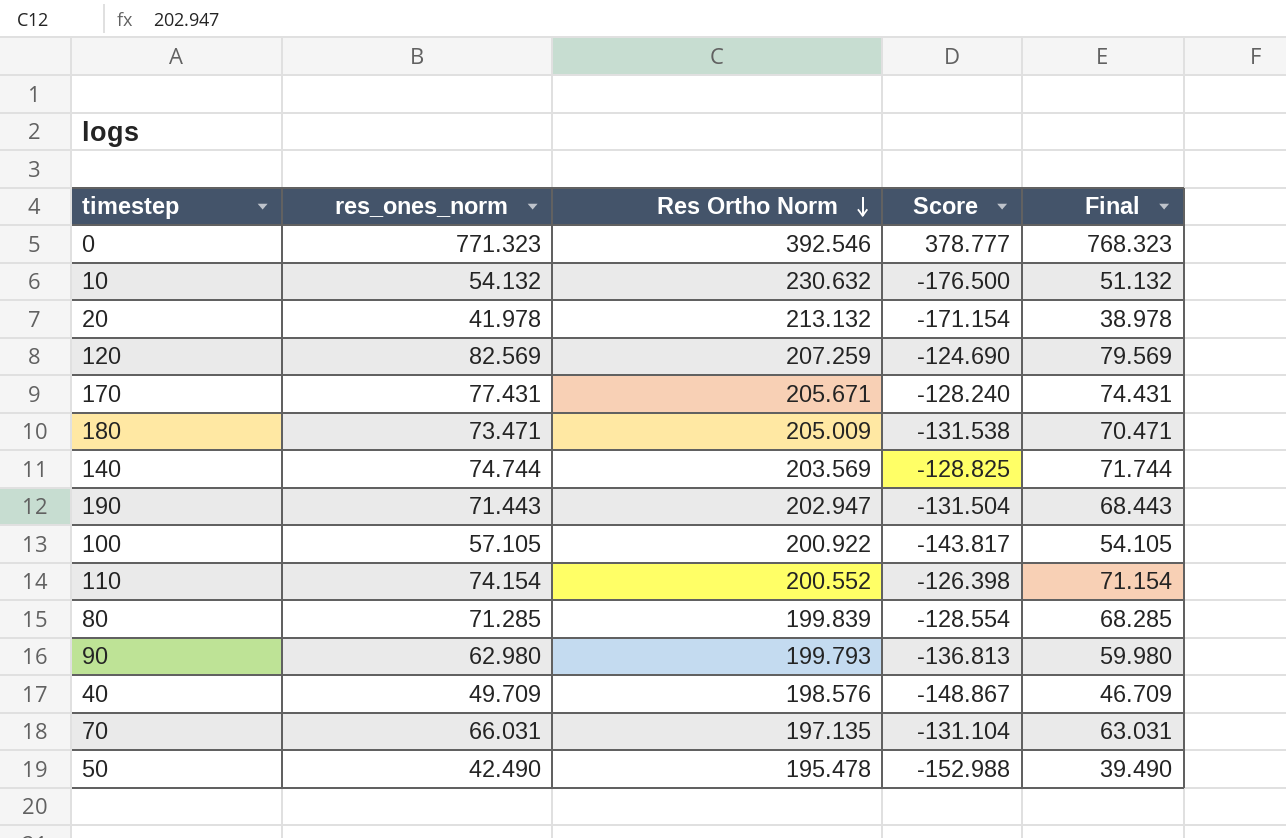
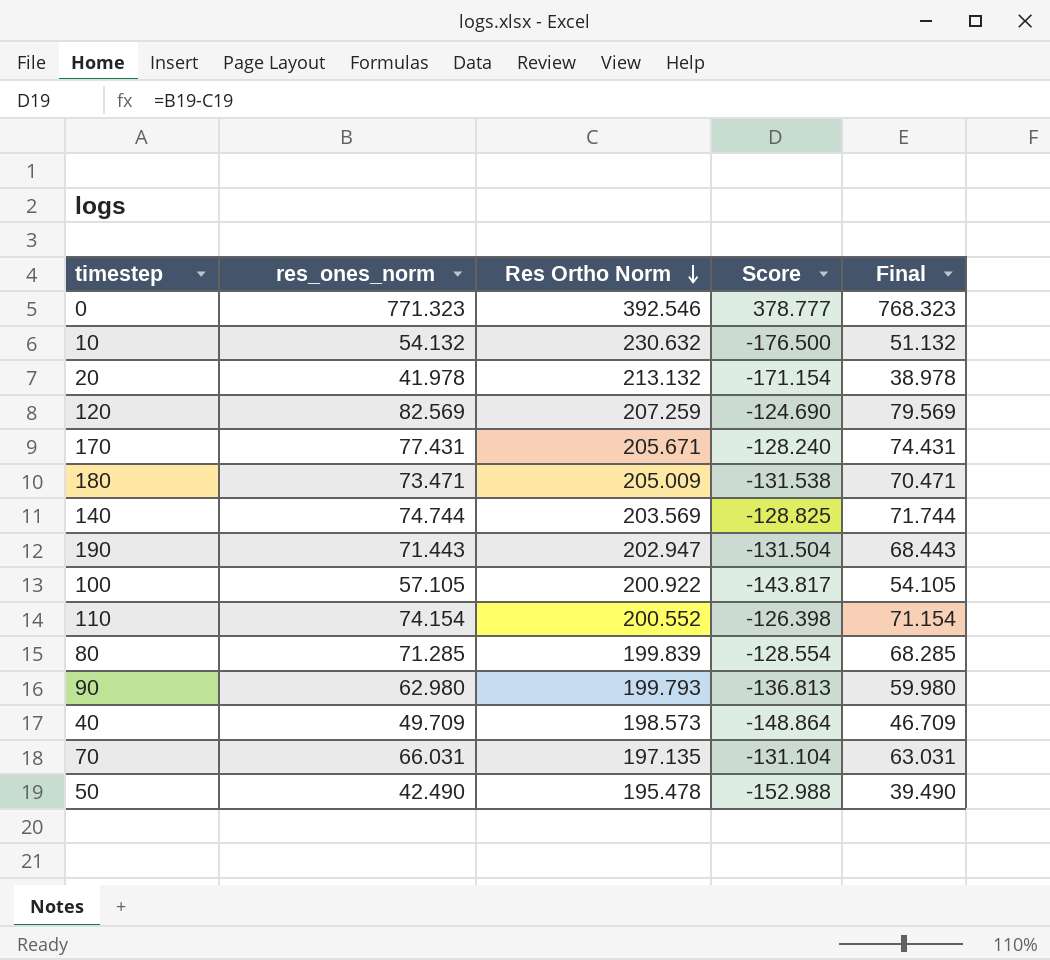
40 | Res Ortho Norm: 198.576 -> 198.573
40 | Score: -148.867 -> -148.864

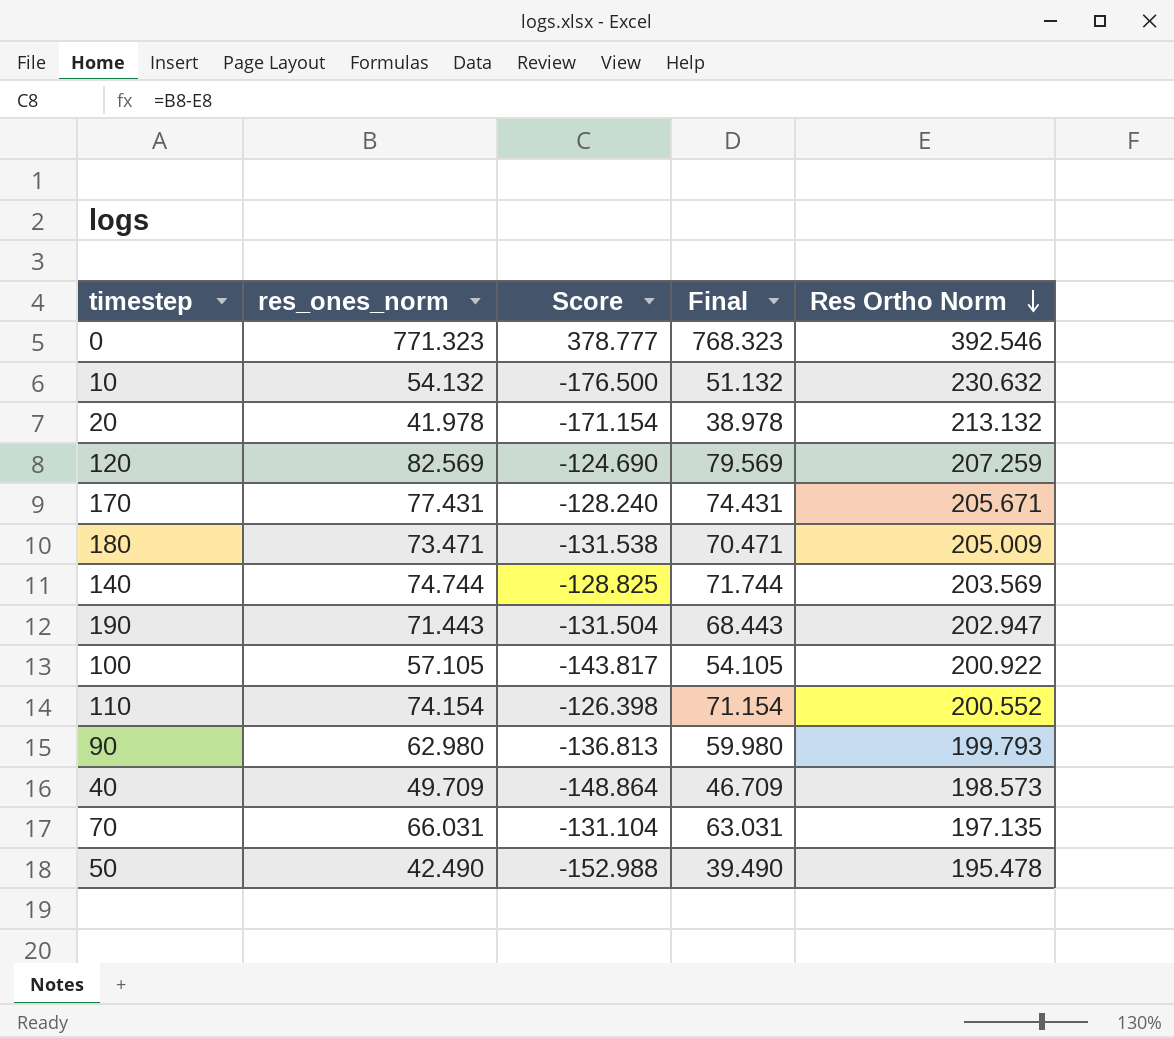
column Res Ortho Norm | position: 3 -> 5
row 80: 71.285 | 199.839 | -128.554 | 68.285 -> none

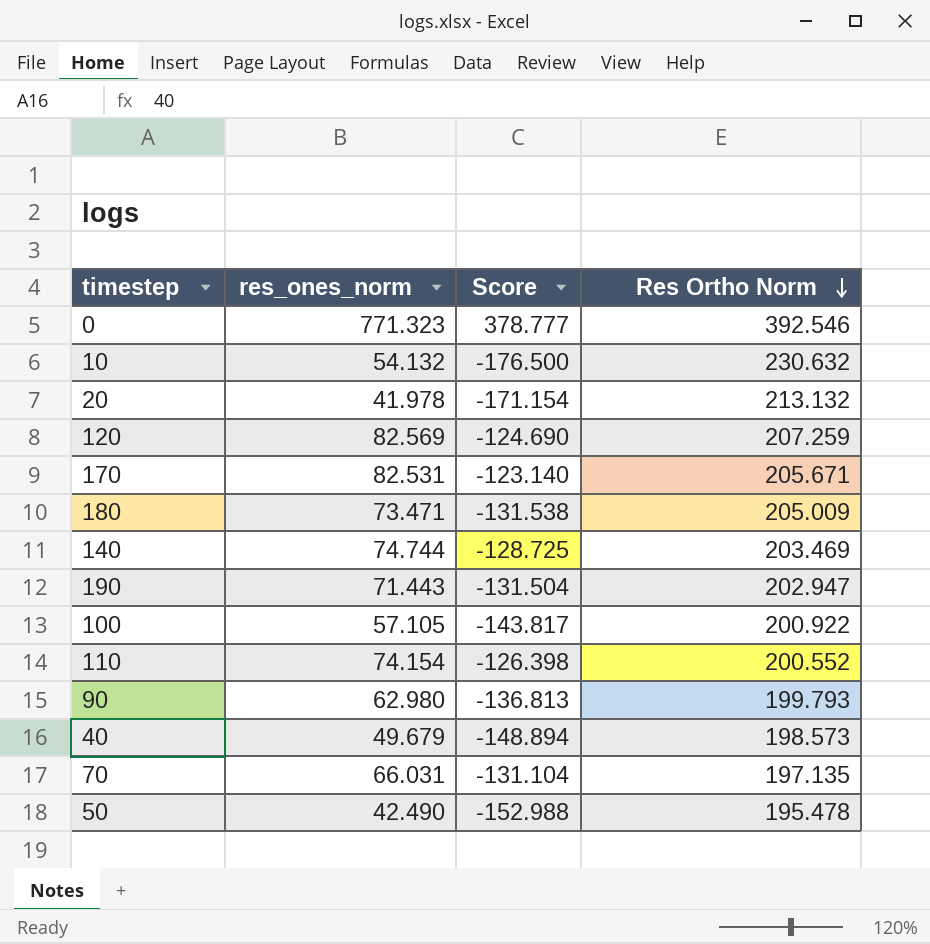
column Final | formula: [res_ones_norm] - 3 -> none
170 | res_ones_norm: 77.431 -> 82.531
170 | Score: -128.240 -> -123.140
140 | Score: -128.825 -> -128.725
140 | Res Ortho Norm: 203.569 -> 203.469
40 | res_ones_norm: 49.709 -> 49.679
40 | Score: -148.864 -> -148.894

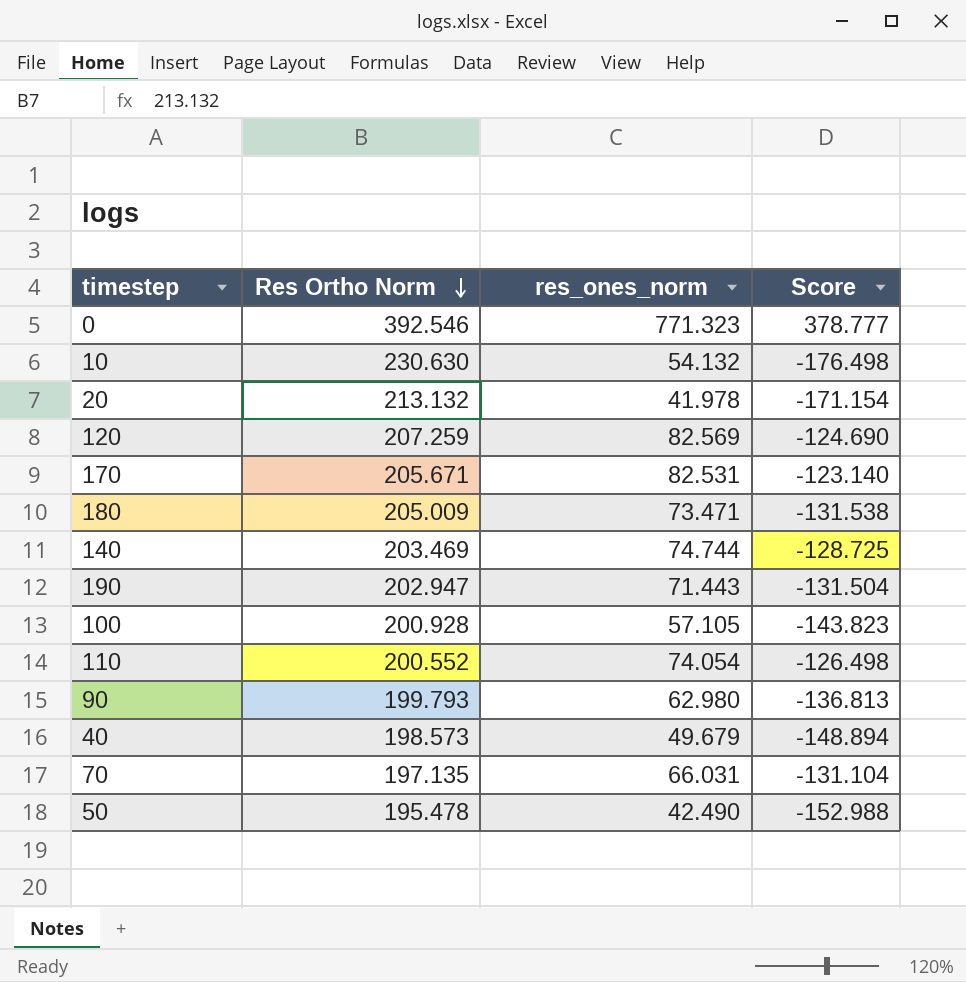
column Res Ortho Norm | position: 4 -> 2
10 | Res Ortho Norm: 230.632 -> 230.630
10 | Score: -176.500 -> -176.498
100 | Res Ortho Norm: 200.922 -> 200.928
100 | Score: -143.817 -> -143.823
110 | res_ones_norm: 74.154 -> 74.054
110 | Score: -126.398 -> -126.498

